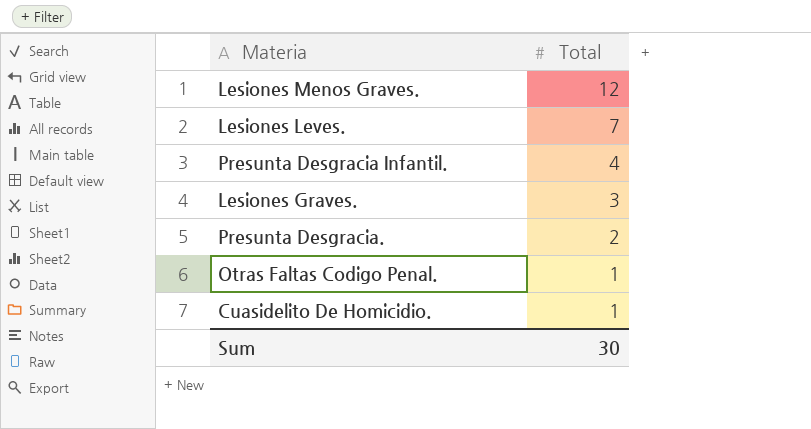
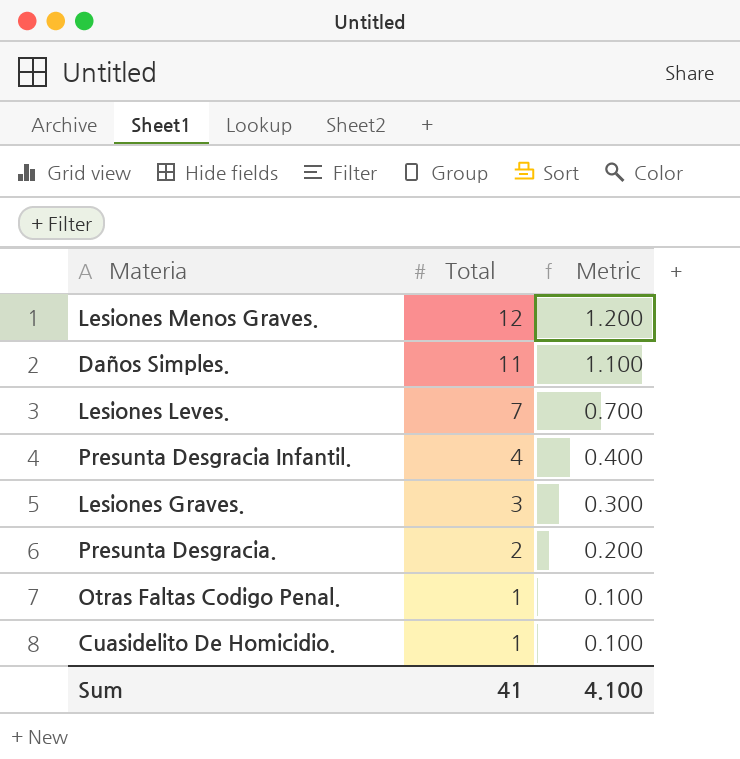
column Metric | formula: none -> [Total] * 0.1
row Daños Simples.: none -> 11 | 1.100
Sum | Total: 30 -> 41

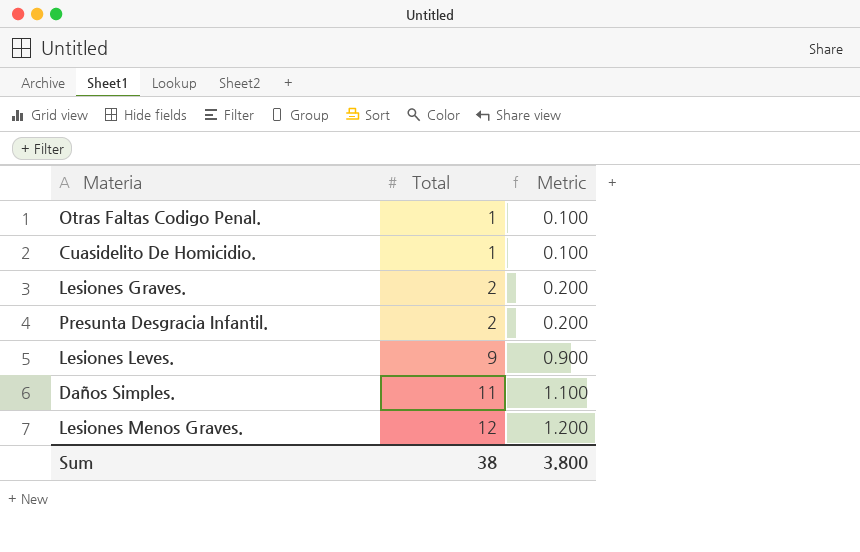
row order: Total descending -> Total ascending
row Presunta Desgracia.: 2 | 0.200 -> none
Lesiones Graves. | Total: 3 -> 2
Lesiones Graves. | Metric: 0.300 -> 0.200
Presunta Desgracia Infantil. | Total: 4 -> 2
Presunta Desgracia Infantil. | Metric: 0.400 -> 0.200
Lesiones Leves. | Total: 7 -> 9
Lesiones Leves. | Metric: 0.700 -> 0.900
Sum | Total: 41 -> 38
Sum | Metric: 4.100 -> 3.800

